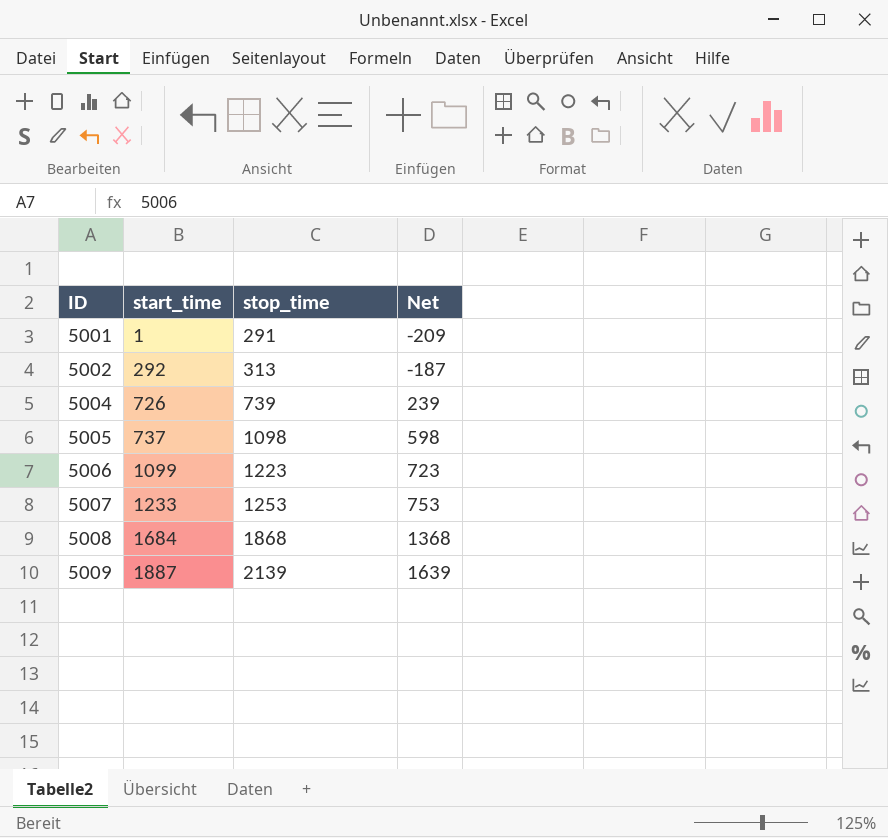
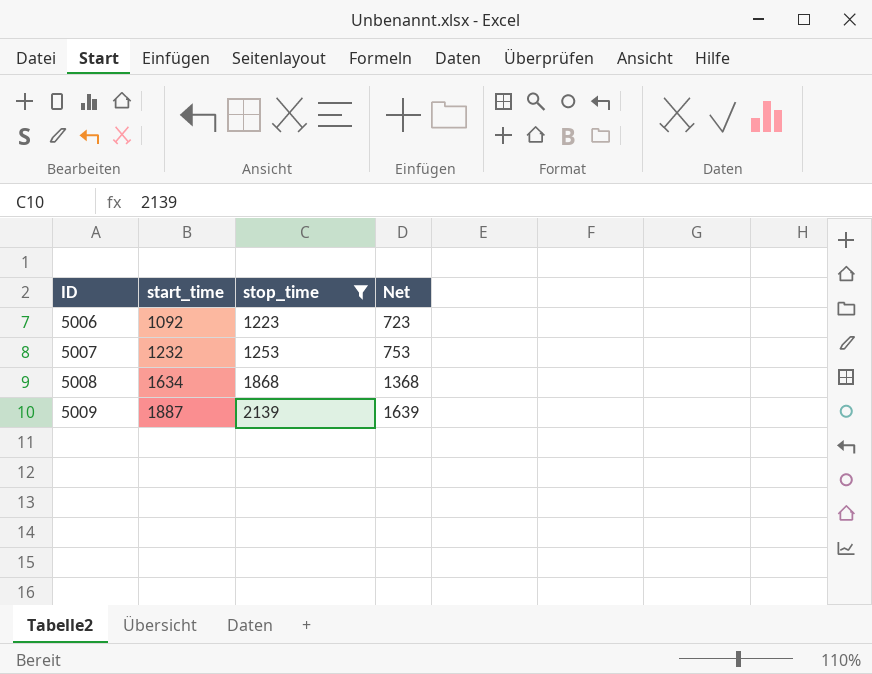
filter: none -> stop_time >= 1223
5006 | start_time: 1099 -> 1092
5007 | start_time: 1233 -> 1232
5008 | start_time: 1684 -> 1634

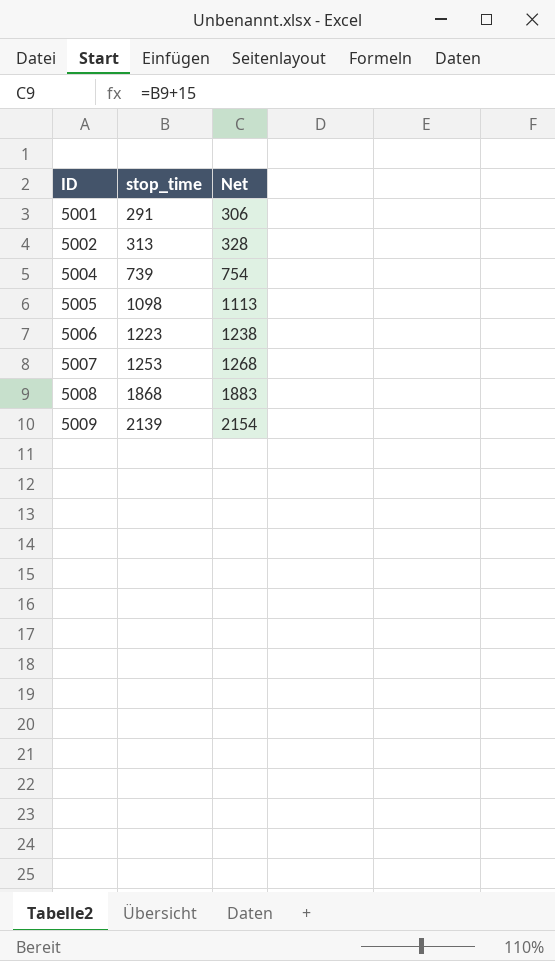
filter: stop_time >= 1223 -> none
column start_time | position: 2 -> none
column Net | formula: [stop_time] - 500 -> [stop_time] + 15

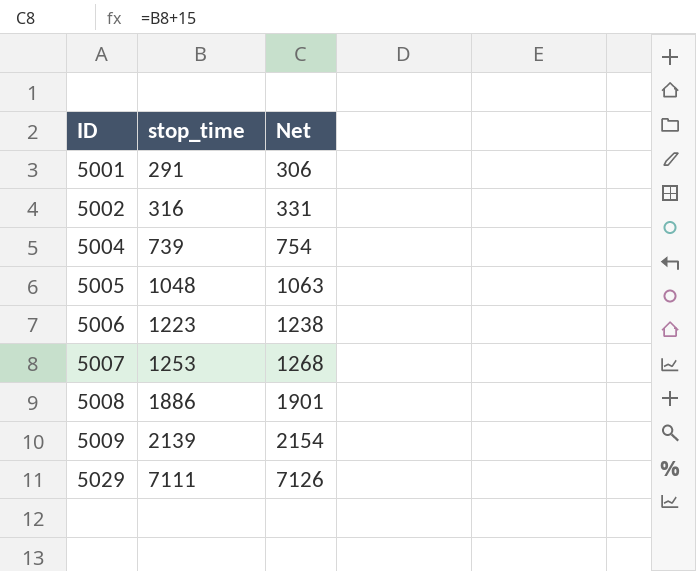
5002 | stop_time: 313 -> 316
5002 | Net: 328 -> 331
5005 | stop_time: 1098 -> 1048
5005 | Net: 1113 -> 1063
5008 | stop_time: 1868 -> 1886
5008 | Net: 1883 -> 1901
row 5029: none -> 7111 | 7126

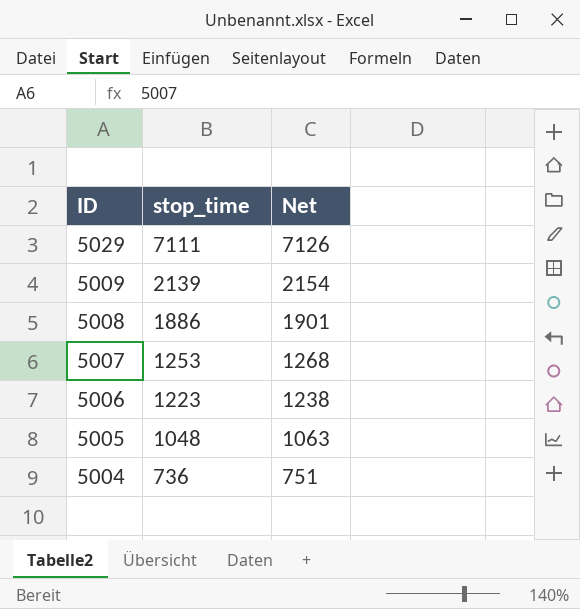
row order: ID ascending -> ID descending
row 5001: 291 | 306 -> none
row 5002: 316 | 331 -> none
5004 | stop_time: 739 -> 736
5004 | Net: 754 -> 751

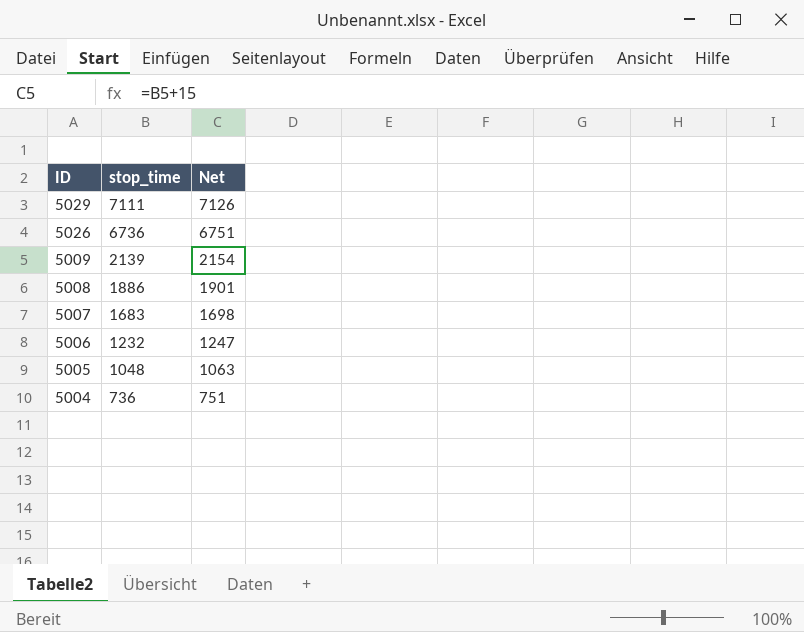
row 5026: none -> 6736 | 6751
5007 | stop_time: 1253 -> 1683
5007 | Net: 1268 -> 1698
5006 | stop_time: 1223 -> 1232
5006 | Net: 1238 -> 1247

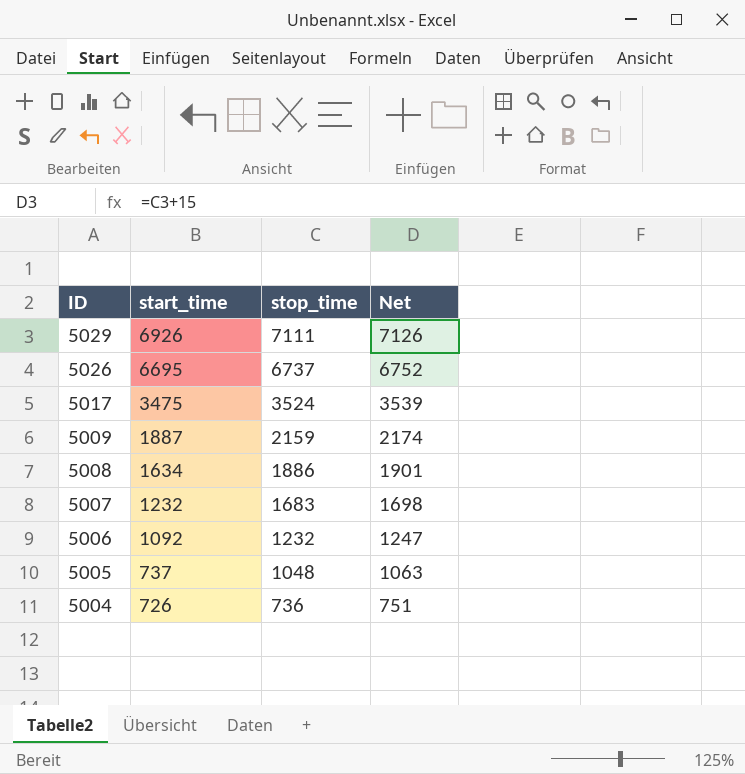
column start_time | position: none -> 2
5026 | stop_time: 6736 -> 6737
5026 | Net: 6751 -> 6752
row 5017: none -> 3475 | 3524 | 3539
5009 | stop_time: 2139 -> 2159
5009 | Net: 2154 -> 2174

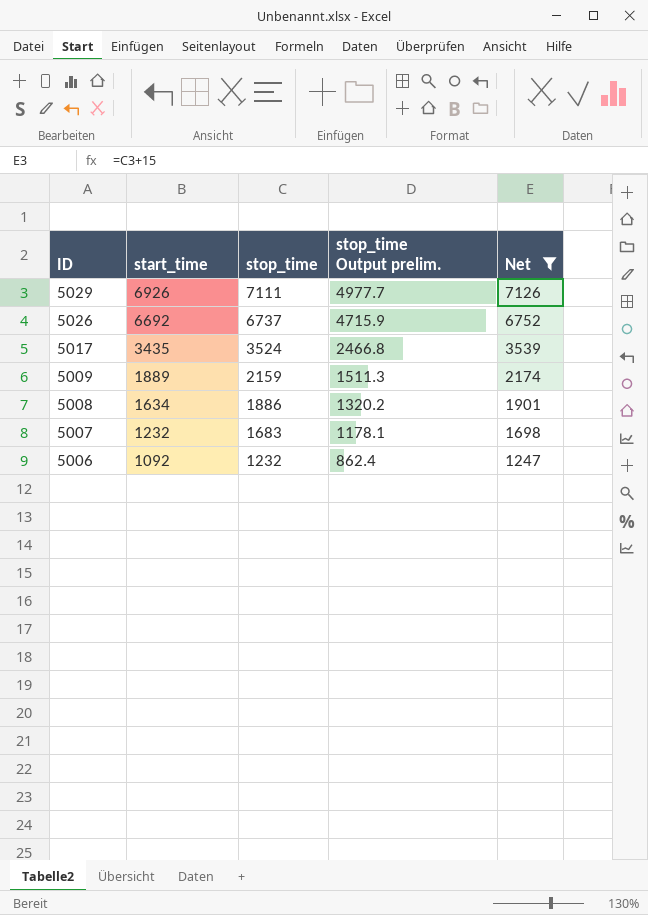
filter: none -> Net >= 1247
column stop_time Output prelim. | formula: none -> [stop_time] * 0.7
5026 | start_time: 6695 -> 6692
5017 | start_time: 3475 -> 3435
5009 | start_time: 1887 -> 1889

